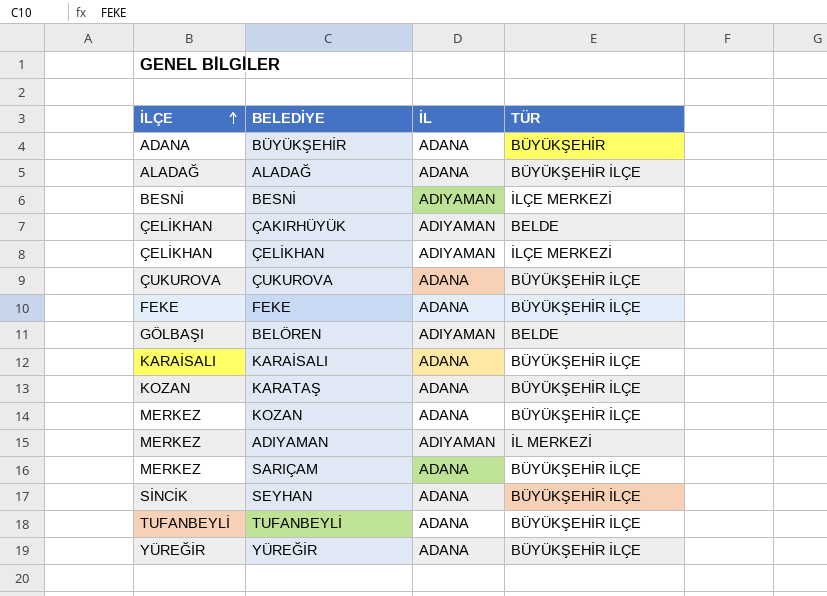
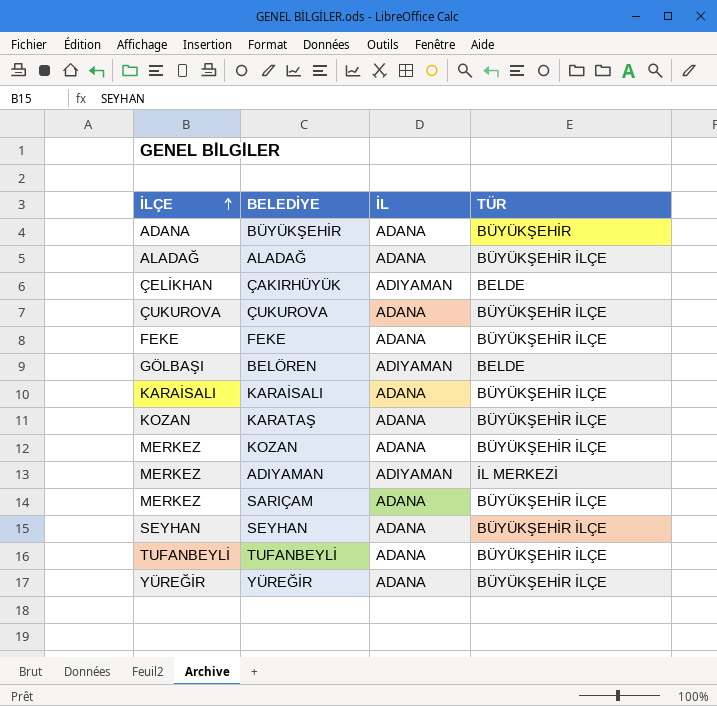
row BESNİ: BESNİ | ADIYAMAN | İLÇE MERKEZİ -> none
row ÇELİKHAN: ÇELİKHAN | ADIYAMAN | İLÇE MERKEZİ -> none
SEYHAN | İLÇE: SİNCİK -> SEYHAN

